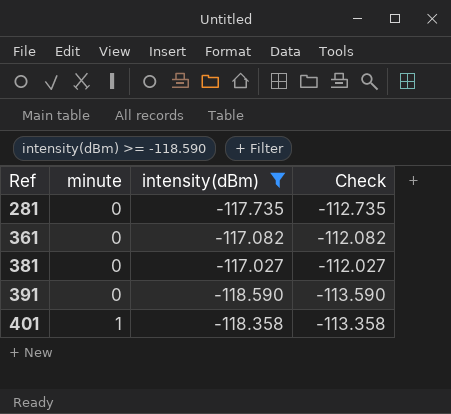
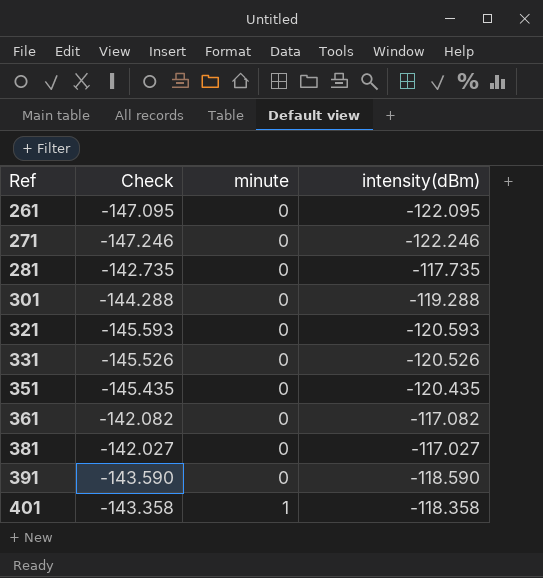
filter: intensity(dBm) >= -118.590 -> none
column Check | formula: [intensity(dBm)] + 5 -> [intensity(dBm)] - 25
column Check | position: 4 -> 2

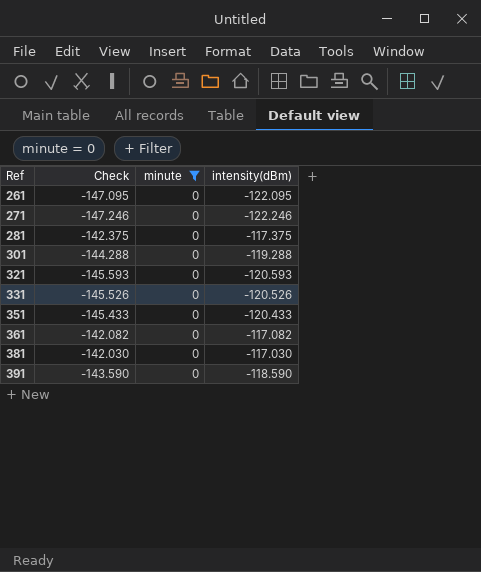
filter: none -> minute = 0
281 | Check: -142.735 -> -142.375
281 | intensity(dBm): -117.735 -> -117.375
351 | Check: -145.435 -> -145.433
351 | intensity(dBm): -120.435 -> -120.433
381 | Check: -142.027 -> -142.030
381 | intensity(dBm): -117.027 -> -117.030

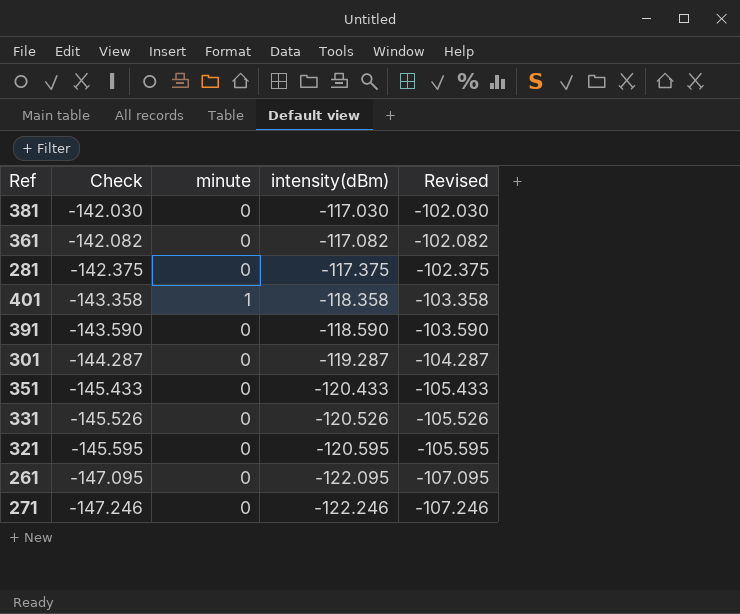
filter: minute = 0 -> none
row order: Ref ascending -> Check descending
column Revised | formula: none -> [intensity(dBm)] + 15
301 | Check: -144.288 -> -144.287
301 | intensity(dBm): -119.288 -> -119.287
321 | Check: -145.593 -> -145.595
321 | intensity(dBm): -120.593 -> -120.595

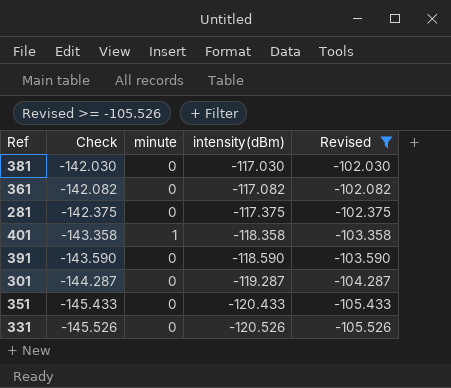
filter: none -> Revised >= -105.526

